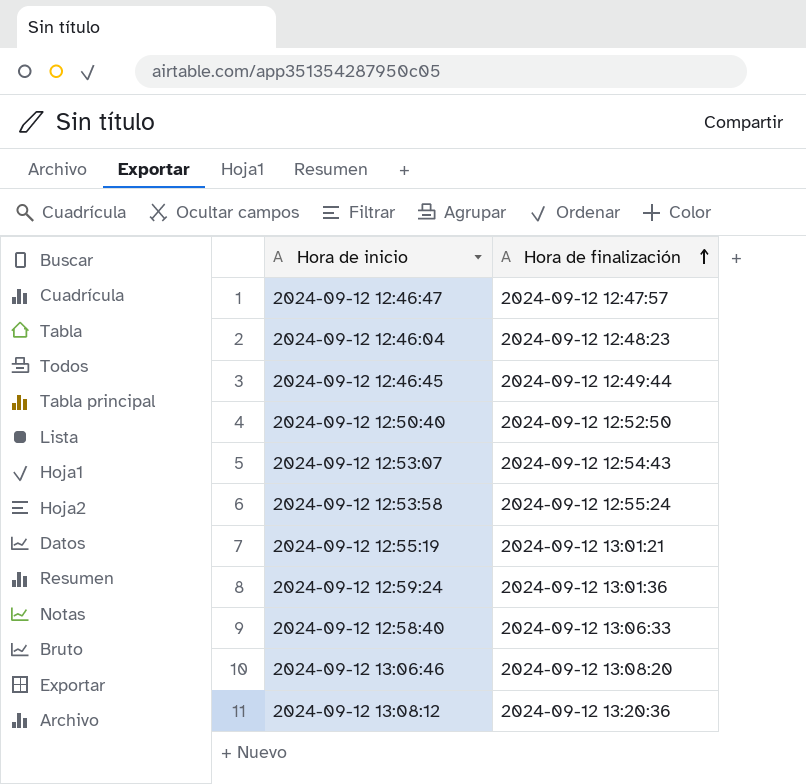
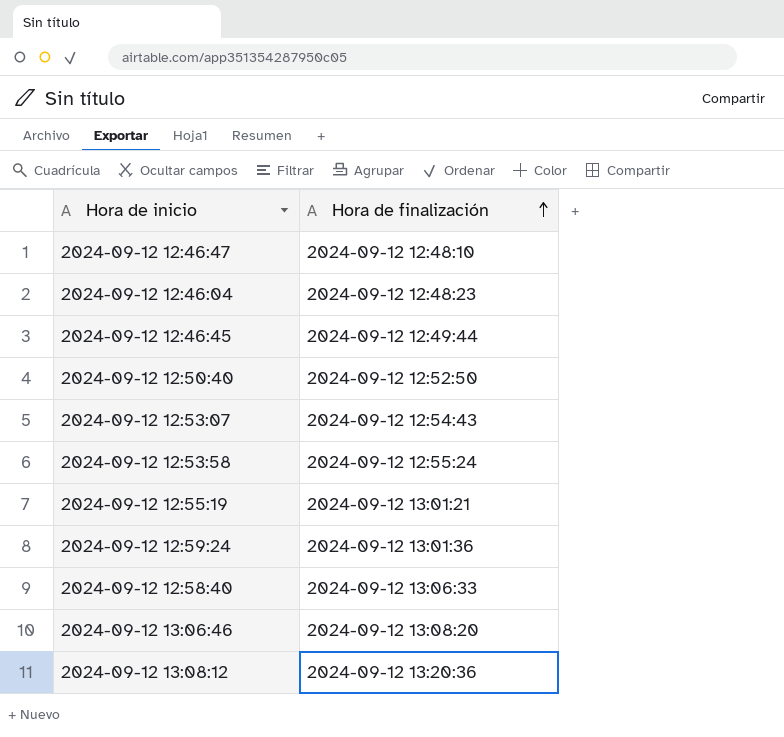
2024-09-12 12:46:47 | Hora de finalización: 2024-09-12 12:47:57 -> 2024-09-12 12:48:10

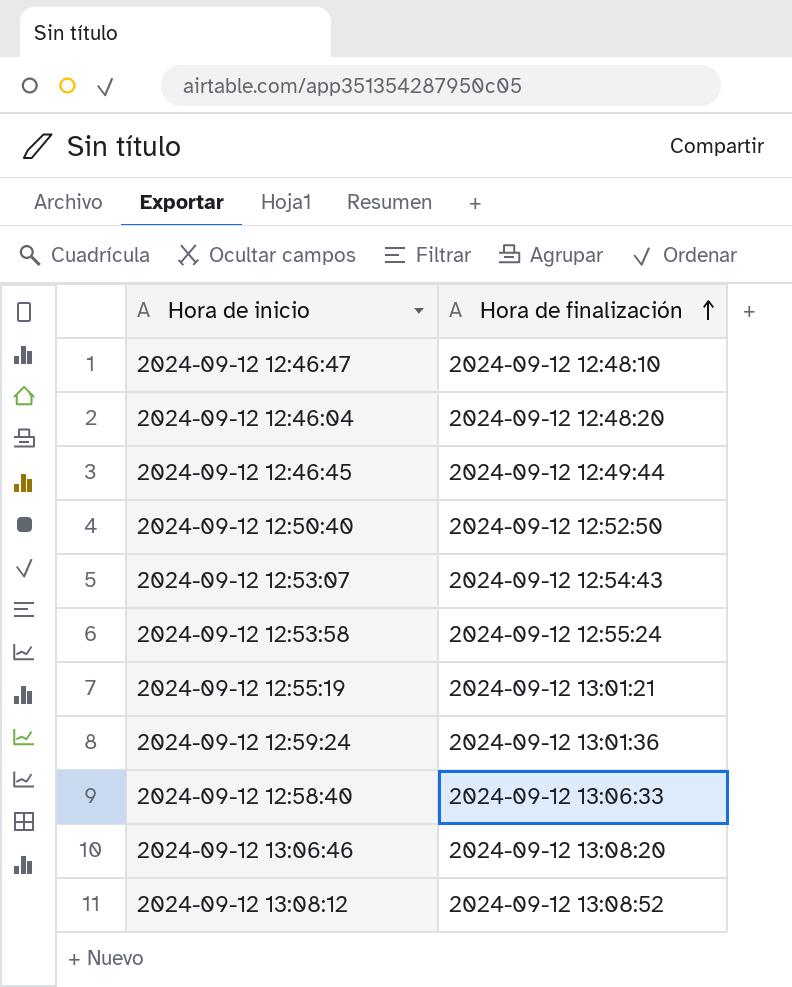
2024-09-12 12:46:04 | Hora de finalización: 2024-09-12 12:48:23 -> 2024-09-12 12:48:20
2024-09-12 13:08:12 | Hora de finalización: 2024-09-12 13:20:36 -> 2024-09-12 13:08:52

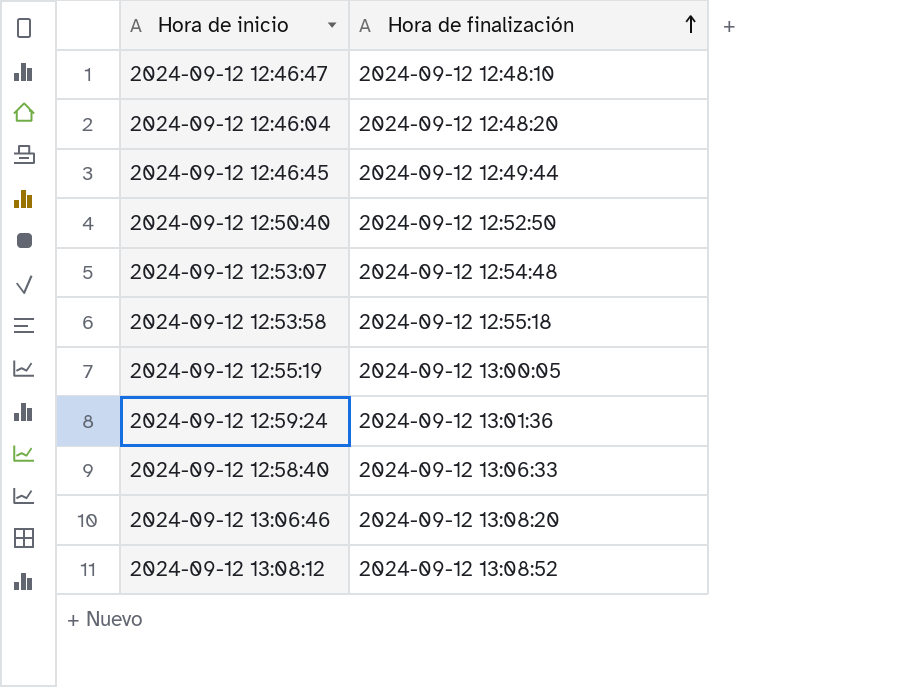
2024-09-12 12:53:07 | Hora de finalización: 2024-09-12 12:54:43 -> 2024-09-12 12:54:48
2024-09-12 12:53:58 | Hora de finalización: 2024-09-12 12:55:24 -> 2024-09-12 12:55:18
2024-09-12 12:55:19 | Hora de finalización: 2024-09-12 13:01:21 -> 2024-09-12 13:00:05

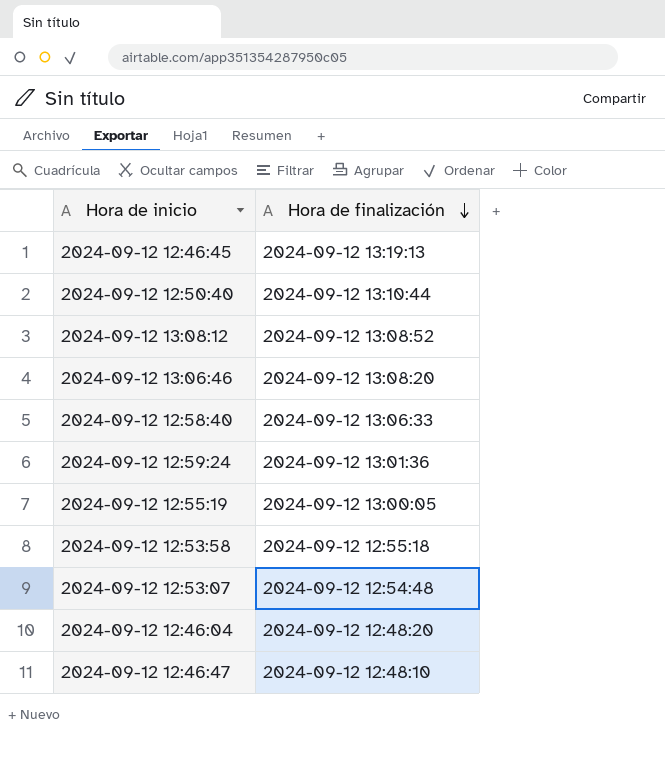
row order: Hora de finalización ascending -> Hora de finalización descending
2024-09-12 12:46:45 | Hora de finalización: 2024-09-12 12:49:44 -> 2024-09-12 13:19:13
2024-09-12 12:50:40 | Hora de finalización: 2024-09-12 12:52:50 -> 2024-09-12 13:10:44

